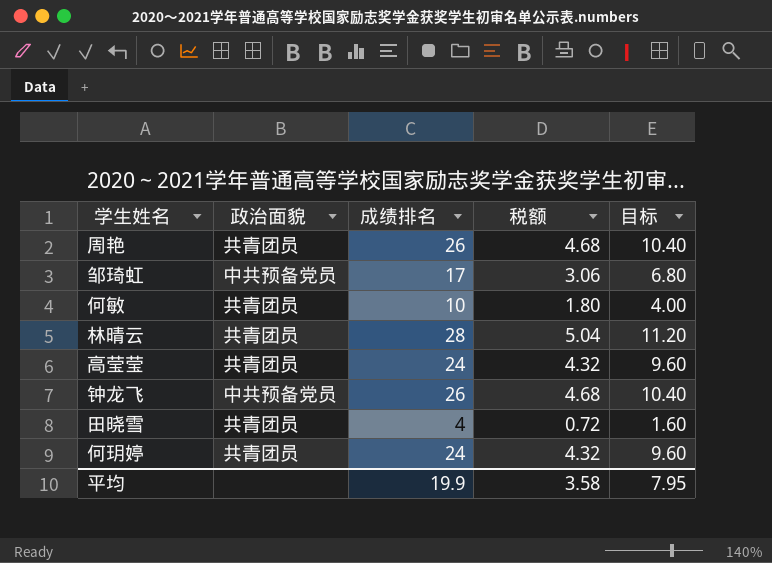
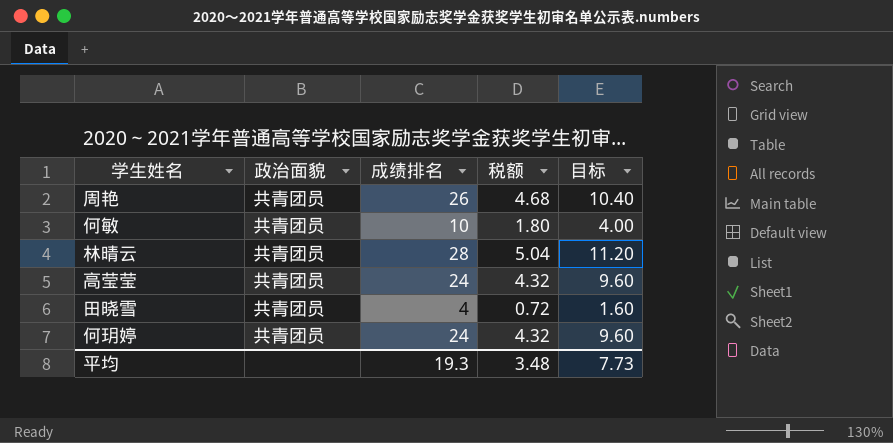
row 邹琦虹: 中共预备党员 | 17 | 3.06 | 6.80 -> none
row 钟龙飞: 中共预备党员 | 26 | 4.68 | 10.40 -> none
平均 | 成绩排名: 19.9 -> 19.3
平均 | 税额: 3.58 -> 3.48
平均 | 目标: 7.95 -> 7.73

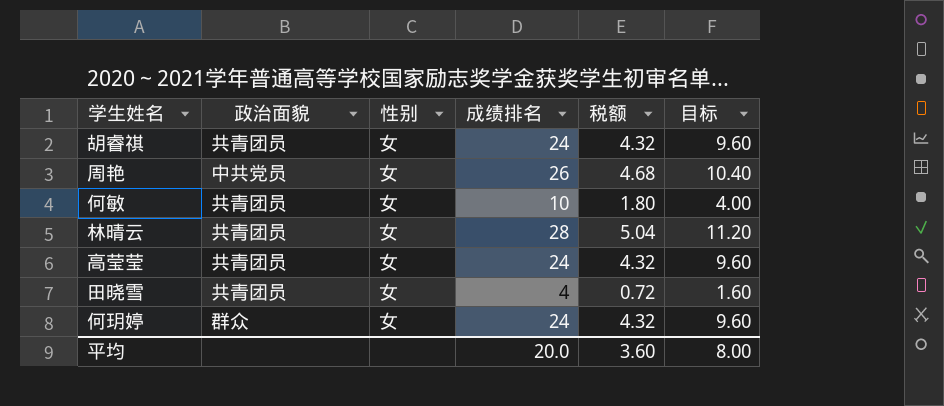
column 性别 | position: none -> 3
row 胡睿祺: none -> 共青团员 | 女 | 24 | 4.32 | 9.60
周艳 | 政治面貌: 共青团员 -> 中共党员
何玥婷 | 政治面貌: 共青团员 -> 群众
平均 | 成绩排名: 19.3 -> 20.0
平均 | 税额: 3.48 -> 3.60
平均 | 目标: 7.73 -> 8.00

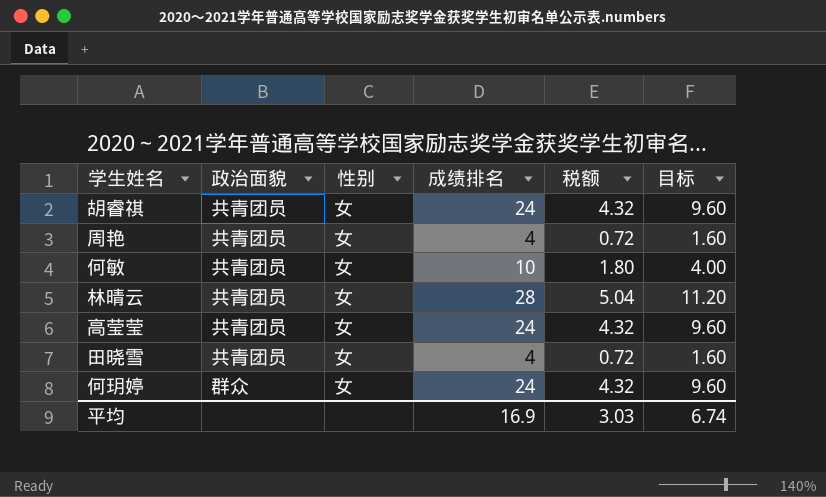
周艳 | 政治面貌: 中共党员 -> 共青团员
周艳 | 成绩排名: 26 -> 4
周艳 | 税额: 4.68 -> 0.72
周艳 | 目标: 10.40 -> 1.60
平均 | 成绩排名: 20.0 -> 16.9
平均 | 税额: 3.60 -> 3.03
平均 | 目标: 8.00 -> 6.74

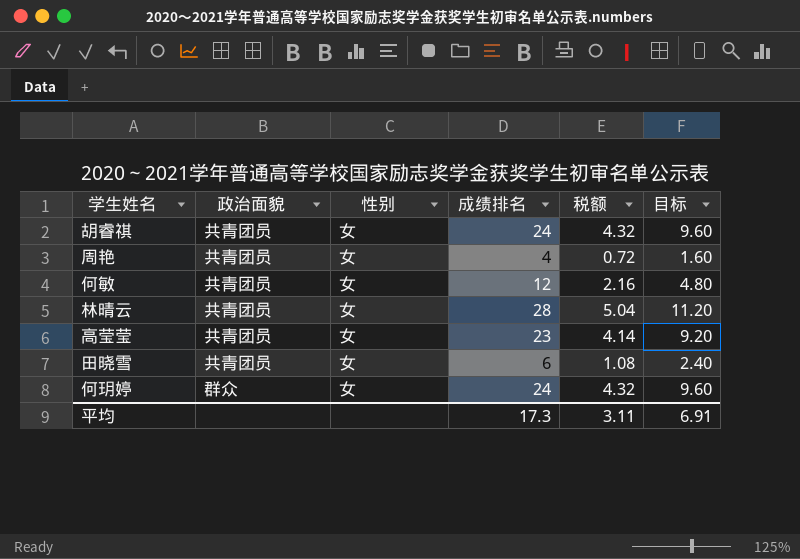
何敏 | 成绩排名: 10 -> 12
何敏 | 税额: 1.80 -> 2.16
何敏 | 目标: 4.00 -> 4.80
高莹莹 | 成绩排名: 24 -> 23
高莹莹 | 税额: 4.32 -> 4.14
高莹莹 | 目标: 9.60 -> 9.20
田晓雪 | 成绩排名: 4 -> 6
田晓雪 | 税额: 0.72 -> 1.08
田晓雪 | 目标: 1.60 -> 2.40
平均 | 成绩排名: 16.9 -> 17.3
平均 | 税额: 3.03 -> 3.11
平均 | 目标: 6.74 -> 6.91

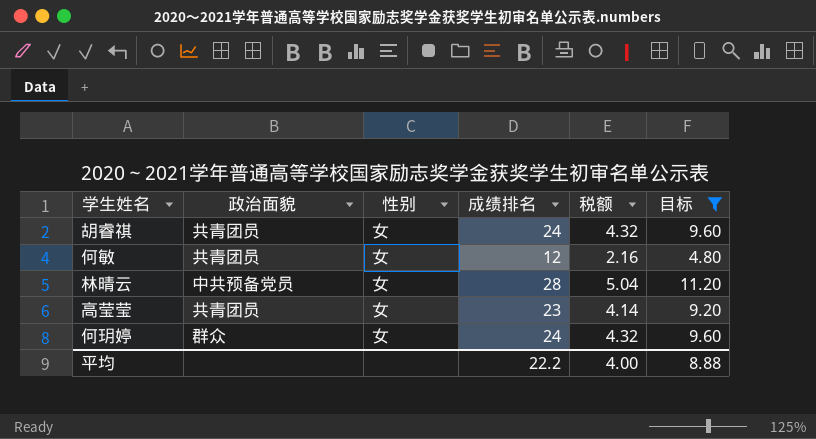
filter: none -> 目标 >= 4.80
林晴云 | 政治面貌: 共青团员 -> 中共预备党员
平均 | 成绩排名: 17.3 -> 22.2
平均 | 税额: 3.11 -> 4.00
平均 | 目标: 6.91 -> 8.88

